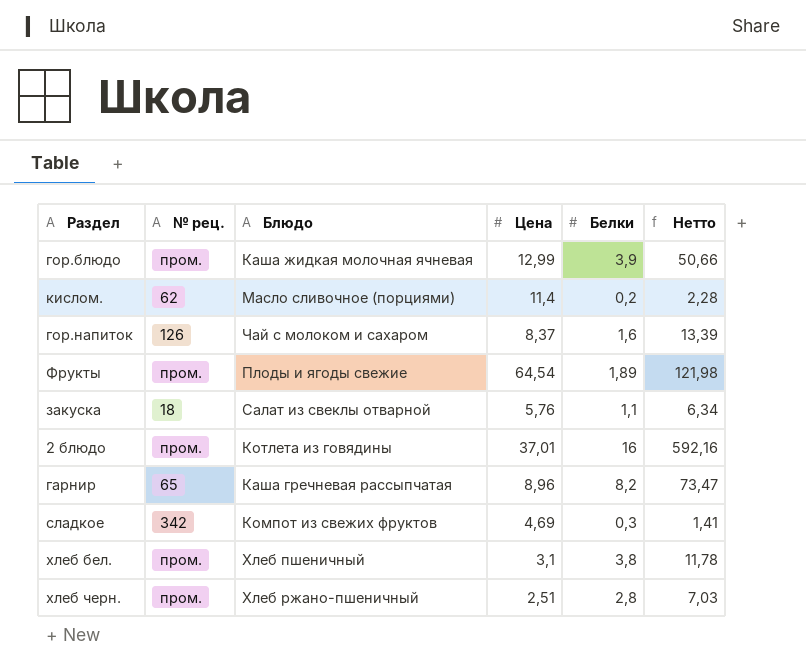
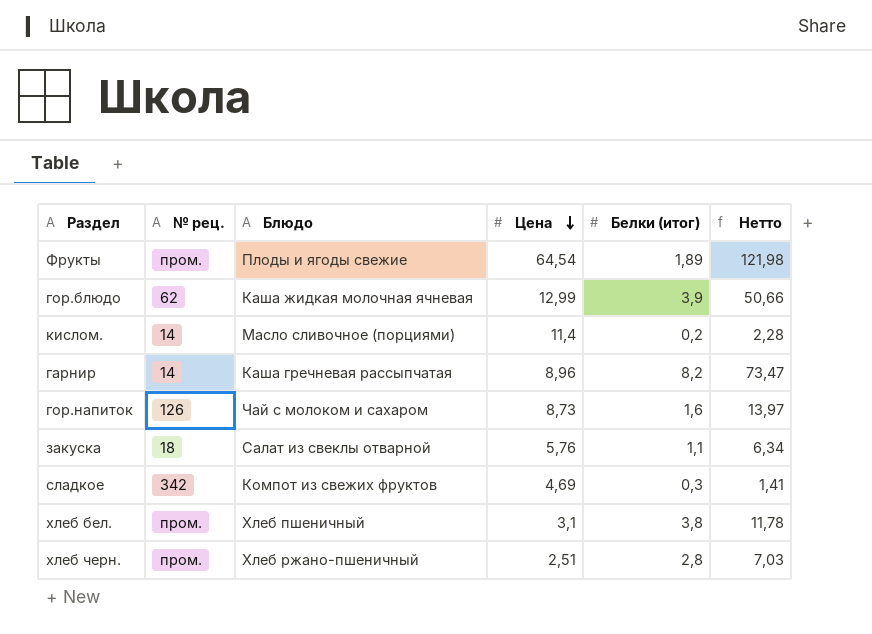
row order: none -> Цена descending
column name: Белки -> Белки (итог)
row 2 блюдо: пром. | Котлета из говядины | 37,01 | 16 | 592,16 -> none
гор.блюдо | № рец.: пром. -> 62
кислом. | № рец.: 62 -> 14
гарнир | № рец.: 65 -> 14
гор.напиток | Цена: 8,37 -> 8,73
гор.напиток | Нетто: 13,39 -> 13,97

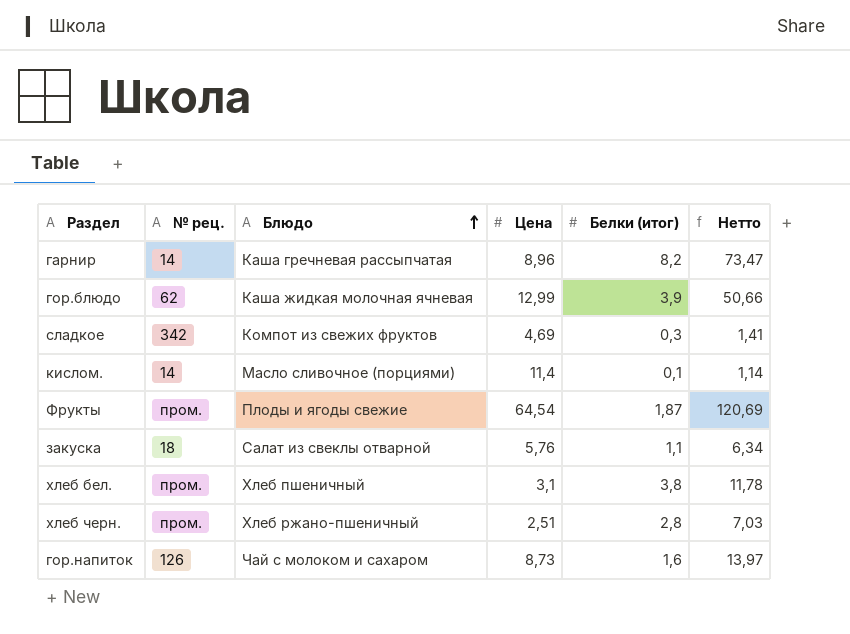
row order: Цена descending -> Блюдо ascending
кислом. | Белки (итог): 0,2 -> 0,1
кислом. | Нетто: 2,28 -> 1,14
Фрукты | Белки (итог): 1,89 -> 1,87
Фрукты | Нетто: 121,98 -> 120,69

